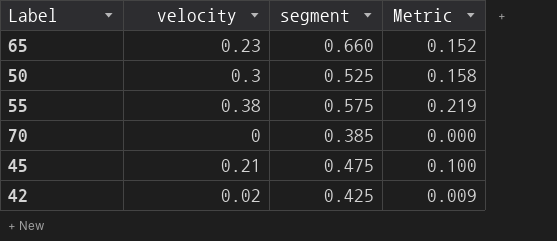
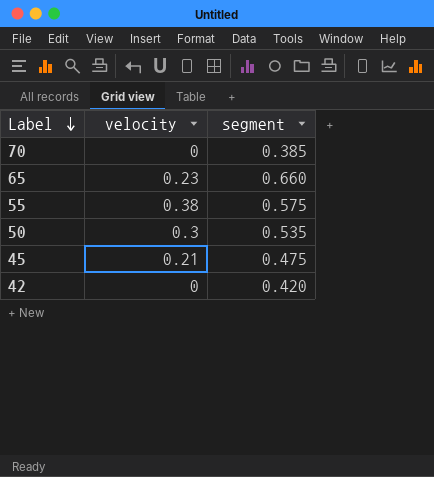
row order: none -> Label descending
column Metric | formula: [velocity] * [segment] -> none
50 | segment: 0.525 -> 0.535
42 | velocity: 0.02 -> 0
42 | segment: 0.425 -> 0.420

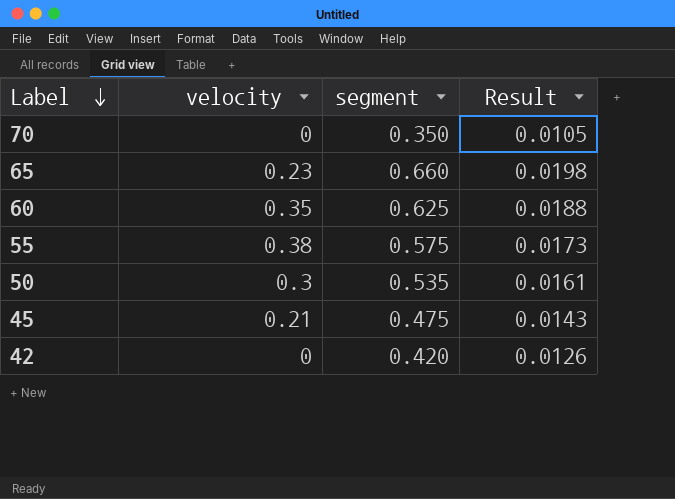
column Result | formula: none -> [segment] * 0.03
70 | segment: 0.385 -> 0.350
row 60: none -> 0.35 | 0.625 | 0.0188

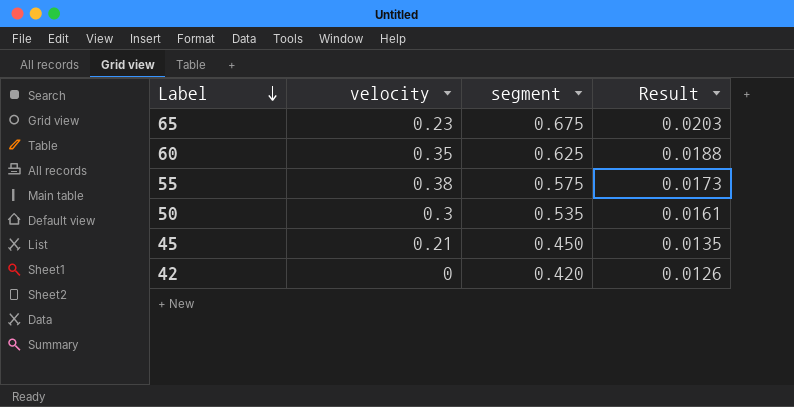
row 70: 0 | 0.350 | 0.0105 -> none
65 | segment: 0.660 -> 0.675
65 | Result: 0.0198 -> 0.0203
45 | segment: 0.475 -> 0.450
45 | Result: 0.0143 -> 0.0135

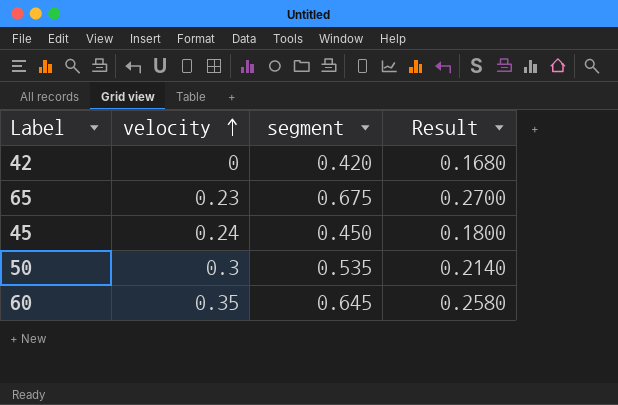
row order: Label descending -> velocity ascending
column Result | formula: [segment] * 0.03 -> [segment] * 0.4
row 55: 0.38 | 0.575 | 0.0173 -> none
45 | velocity: 0.21 -> 0.24
60 | segment: 0.625 -> 0.645

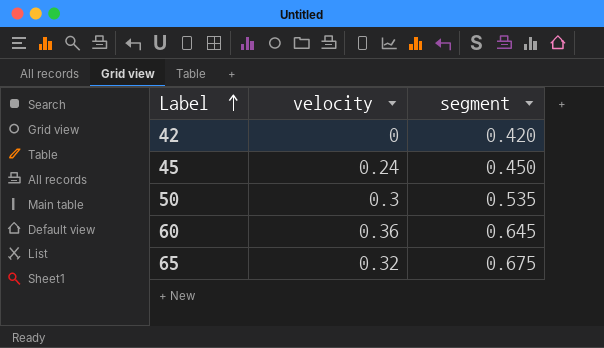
row order: velocity ascending -> Label ascending
column Result | formula: [segment] * 0.4 -> none
60 | velocity: 0.35 -> 0.36
65 | velocity: 0.23 -> 0.32

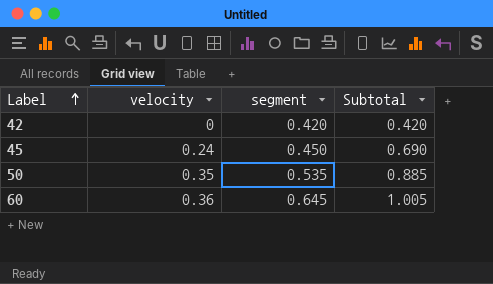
column Subtotal | formula: none -> [velocity] + [segment]
row 65: 0.32 | 0.675 -> none
50 | velocity: 0.3 -> 0.35

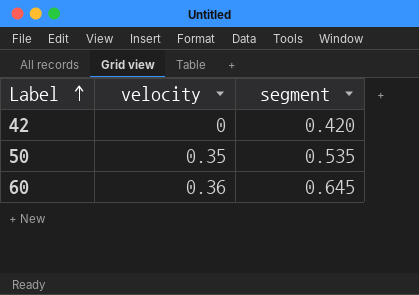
column Subtotal | formula: [velocity] + [segment] -> none
row 45: 0.24 | 0.450 | 0.690 -> none

